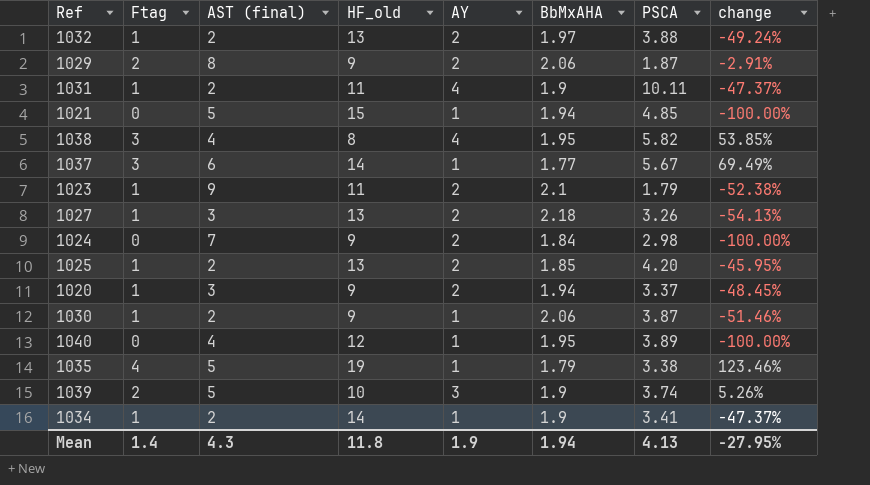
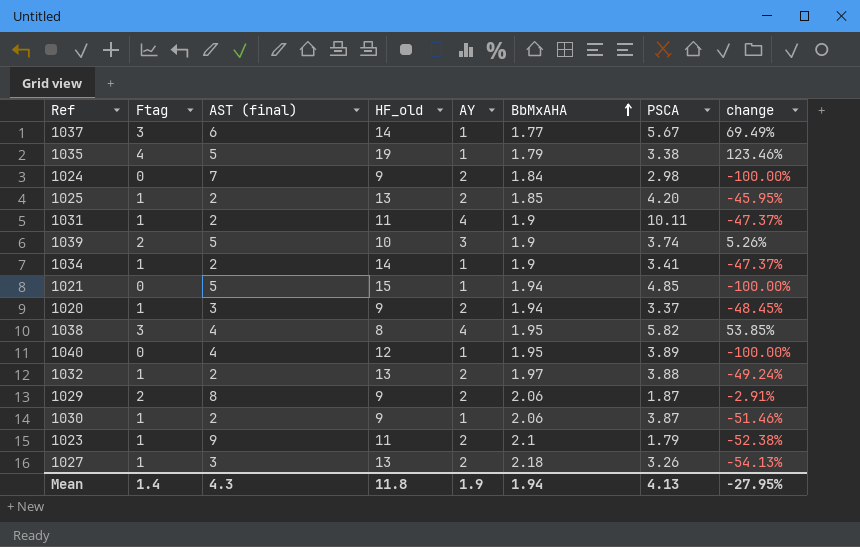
row order: none -> BbMxAHA ascending

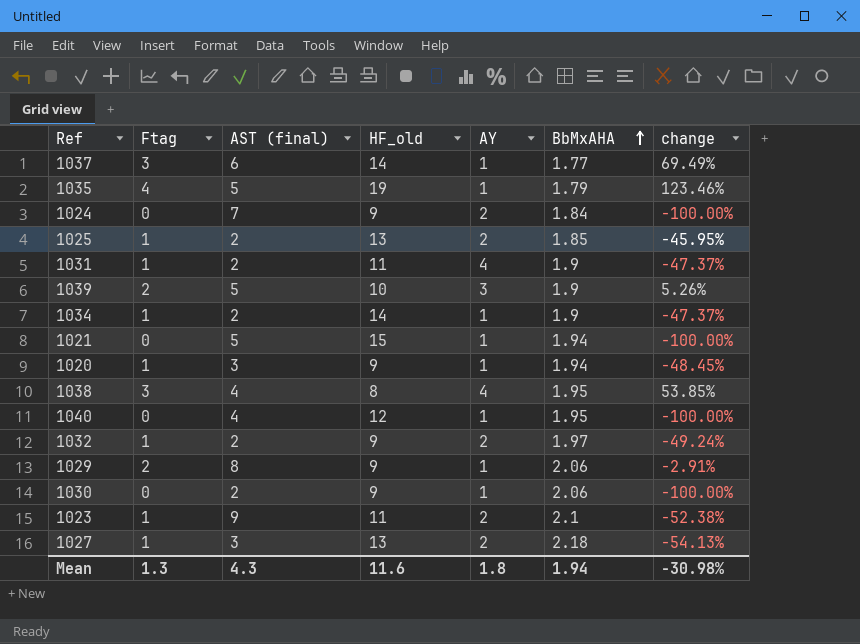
column PSCA | position: 7 -> none
1020 | AY: 2 -> 1
1032 | HF_old: 13 -> 9
1029 | AY: 2 -> 1
1030 | Ftag: 1 -> 0
1030 | change: -51.46% -> -100.00%
Mean | Ftag: 1.4 -> 1.3
Mean | HF_old: 11.8 -> 11.6
Mean | AY: 1.9 -> 1.8
Mean | change: -27.95% -> -30.98%

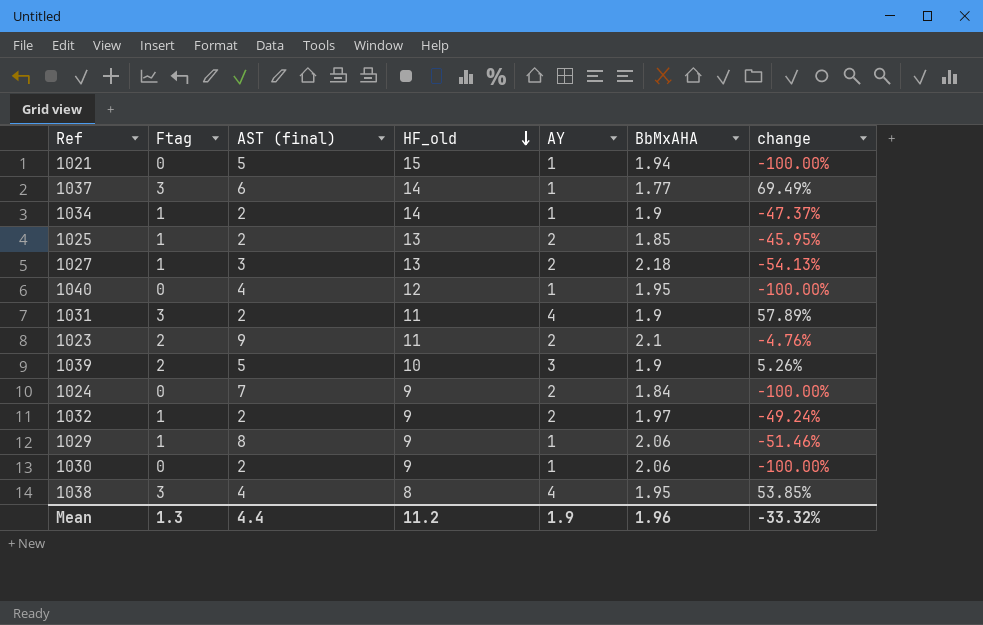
row order: BbMxAHA ascending -> HF_old descending
row 1035: 4 | 5 | 19 | 1 | 1.79 | 123.46% -> none
row 1020: 1 | 3 | 9 | 1 | 1.94 | -48.45% -> none
1031 | Ftag: 1 -> 3
1031 | change: -47.37% -> 57.89%
1023 | Ftag: 1 -> 2
1023 | change: -52.38% -> -4.76%
1029 | Ftag: 2 -> 1
1029 | change: -2.91% -> -51.46%
Mean | AST (final): 4.3 -> 4.4
Mean | HF_old: 11.6 -> 11.2
Mean | AY: 1.8 -> 1.9
Mean | BbMxAHA: 1.94 -> 1.96
Mean | change: -30.98% -> -33.32%

